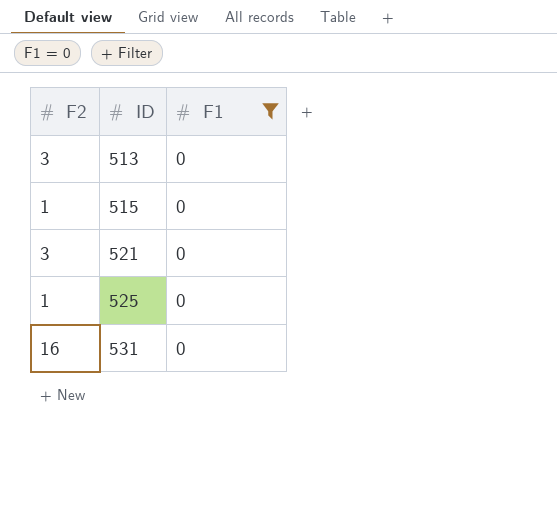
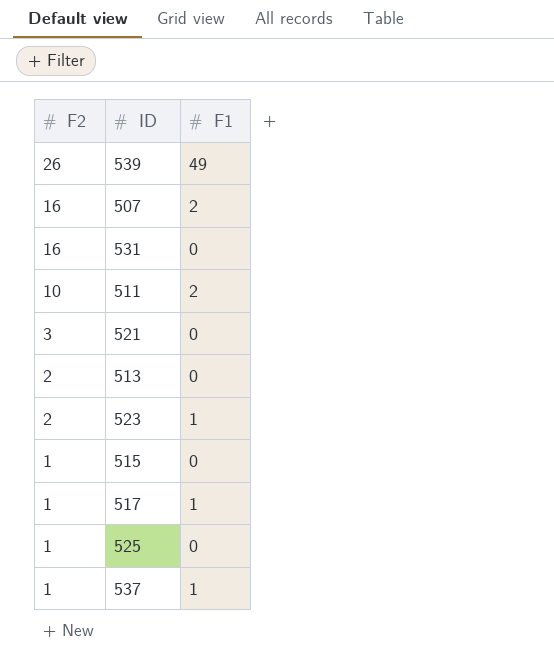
filter: F1 = 0 -> none
row order: ID ascending -> F2 descending
513 | F2: 3 -> 2

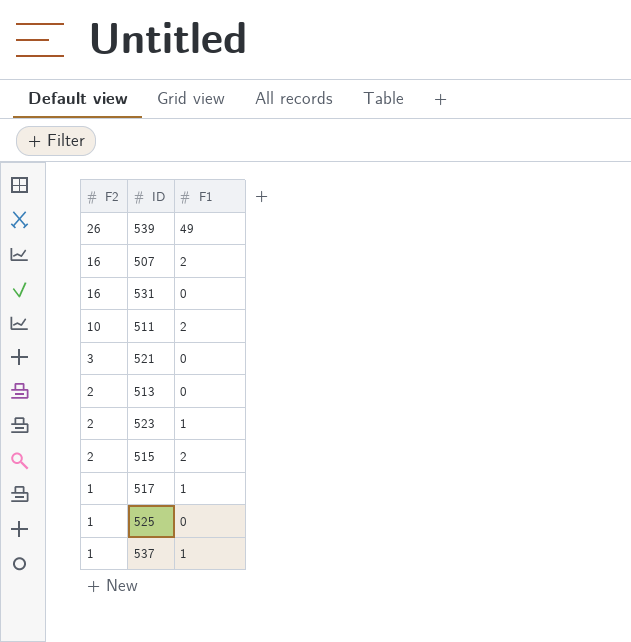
515 | F2: 1 -> 2
515 | F1: 0 -> 2

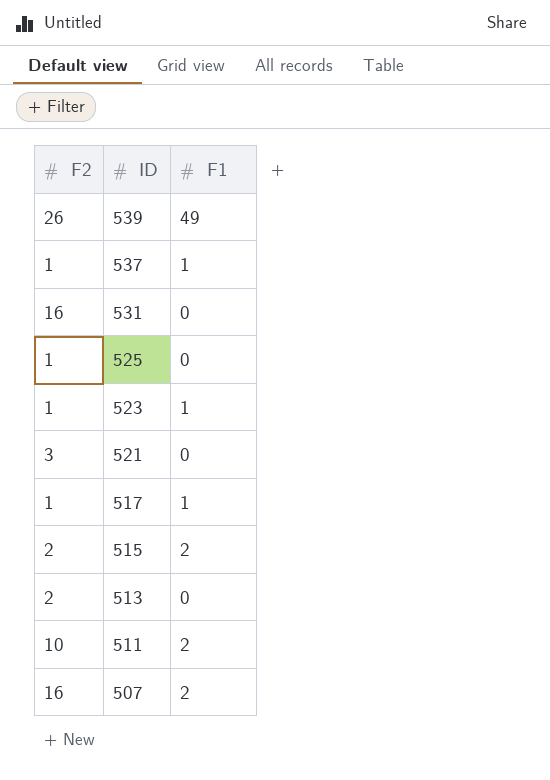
row order: F2 descending -> ID descending
523 | F2: 2 -> 1

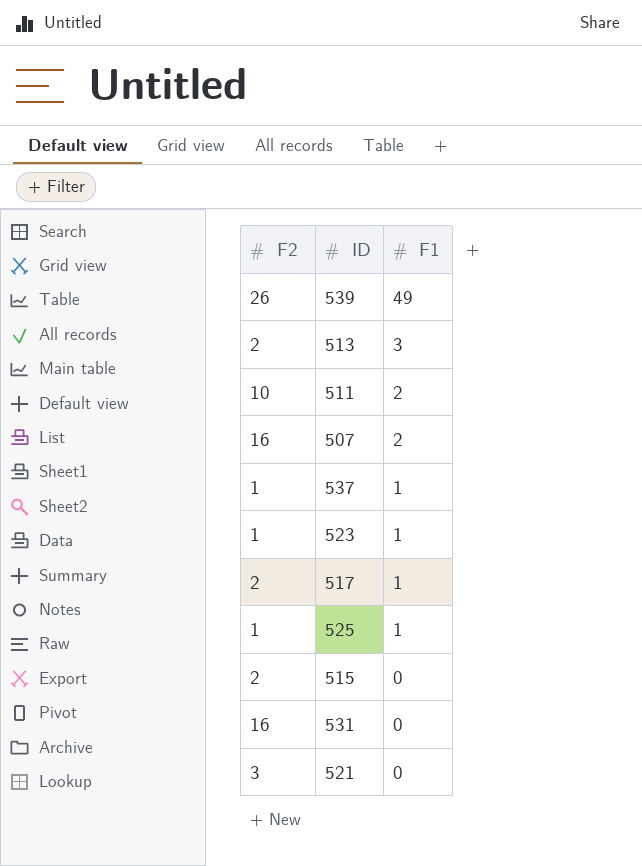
row order: ID descending -> F1 descending
513 | F1: 0 -> 3
517 | F2: 1 -> 2
525 | F1: 0 -> 1
515 | F1: 2 -> 0

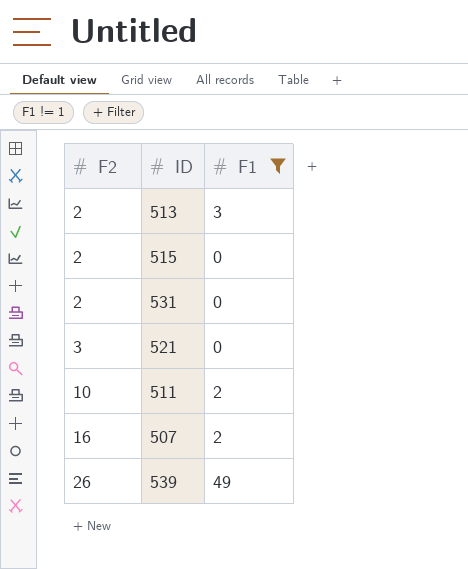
filter: none -> F1 != 1
row order: F1 descending -> F2 ascending
531 | F2: 16 -> 2

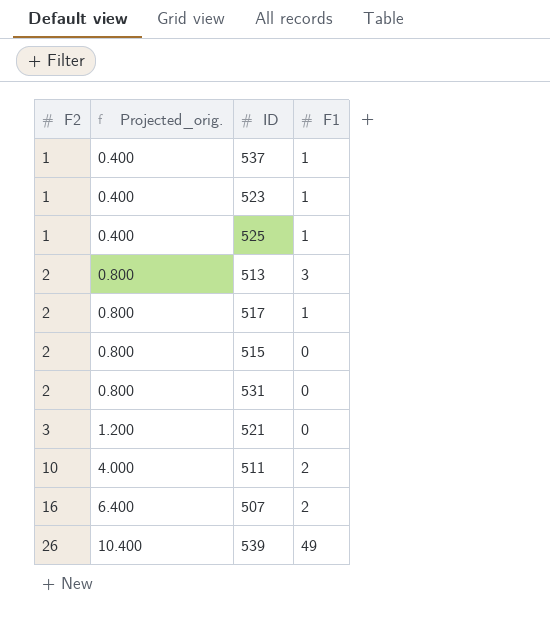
filter: F1 != 1 -> none
column Projected_orig. | formula: none -> [F2] * 0.4

